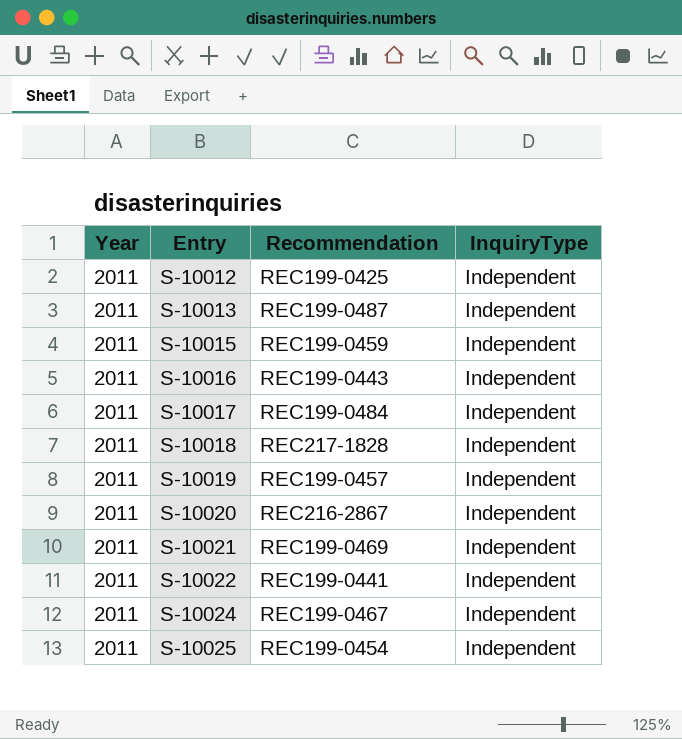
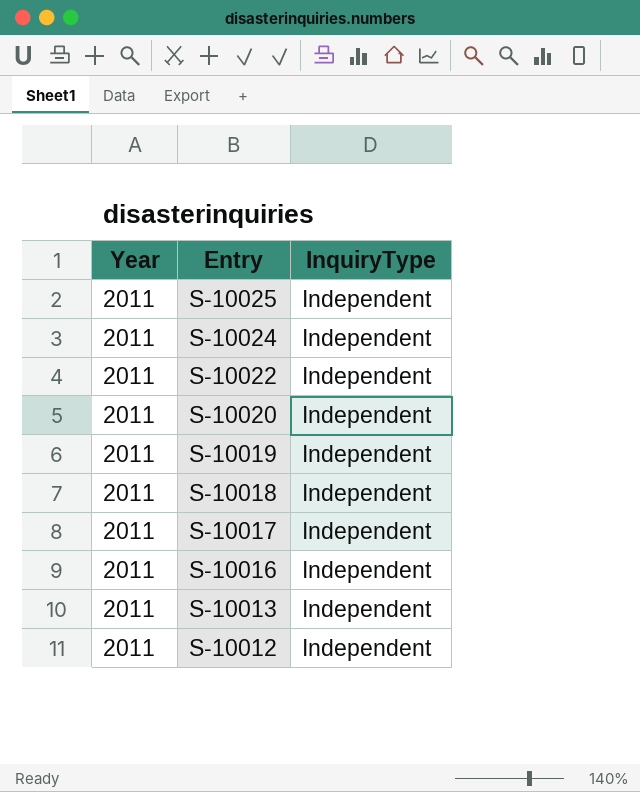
row order: Entry ascending -> Entry descending
column Recommendation | position: 3 -> none
row S-10015: 2011 | REC199-0459 | Independent -> none
row S-10021: 2011 | REC199-0469 | Independent -> none

